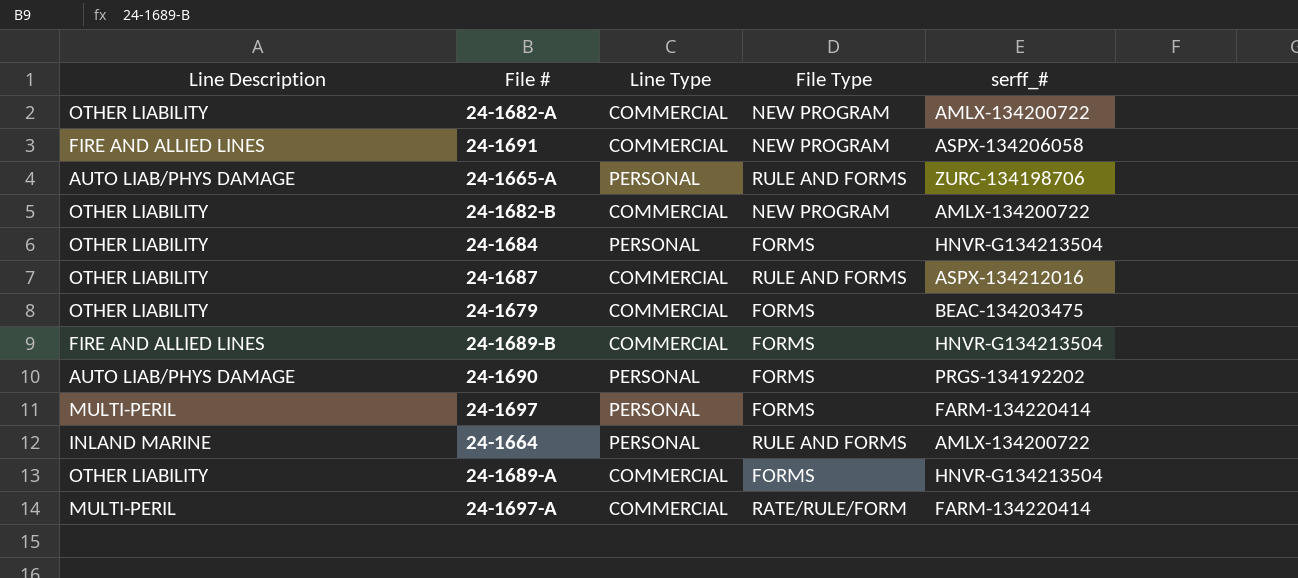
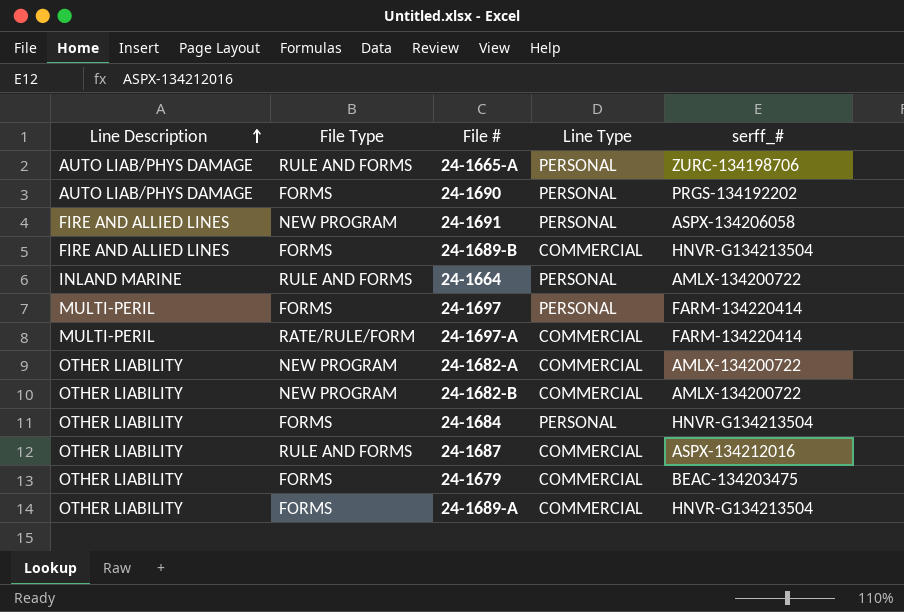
row order: none -> Line Description ascending
column File Type | position: 4 -> 2
24-1691 | Line Type: COMMERCIAL -> PERSONAL

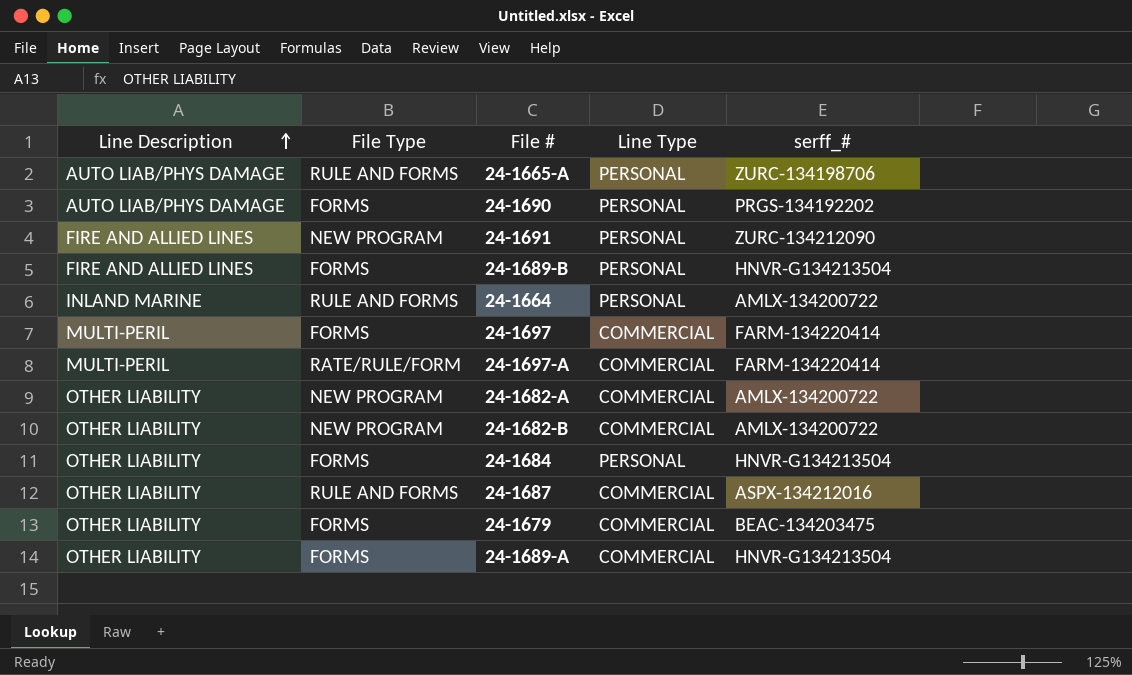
24-1691 | serff_#: ASPX-134206058 -> ZURC-134212090
24-1689-B | Line Type: COMMERCIAL -> PERSONAL
24-1697 | Line Type: PERSONAL -> COMMERCIAL

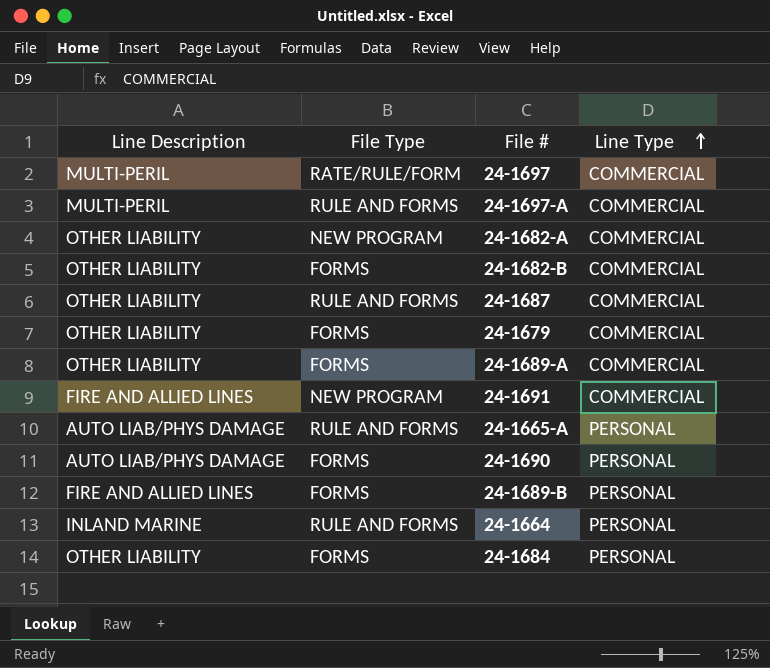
row order: Line Description ascending -> Line Type ascending
column serff_# | position: 5 -> none
24-1697 | File Type: FORMS -> RATE/RULE/FORM
24-1697-A | File Type: RATE/RULE/FORM -> RULE AND FORMS
24-1682-B | File Type: NEW PROGRAM -> FORMS
24-1691 | Line Type: PERSONAL -> COMMERCIAL

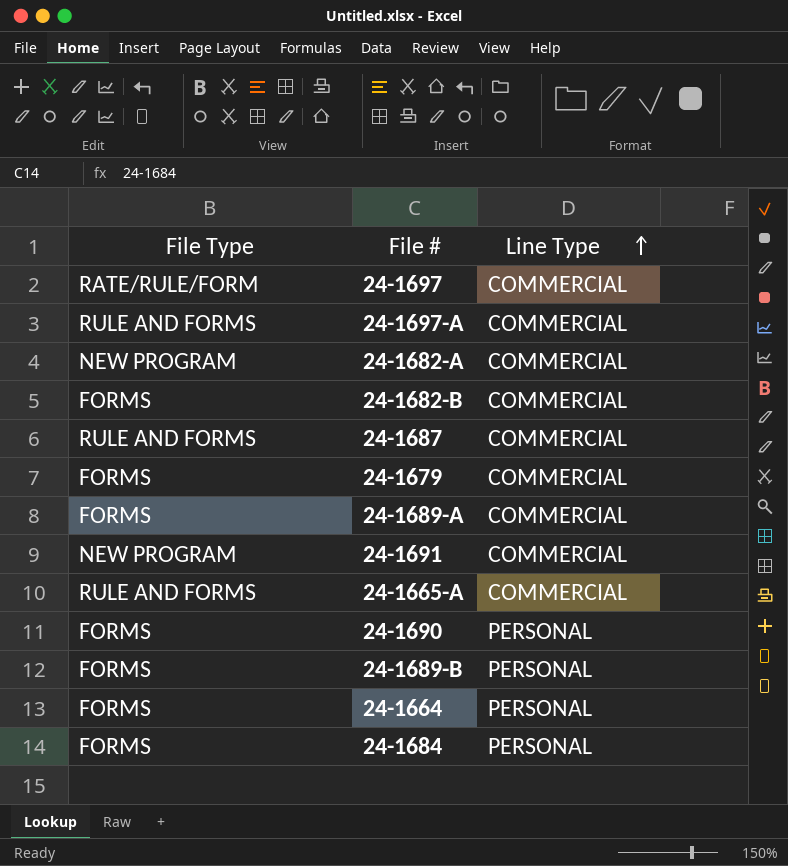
column Line Description | position: 1 -> none
24-1665-A | Line Type: PERSONAL -> COMMERCIAL
24-1664 | File Type: RULE AND FORMS -> FORMS

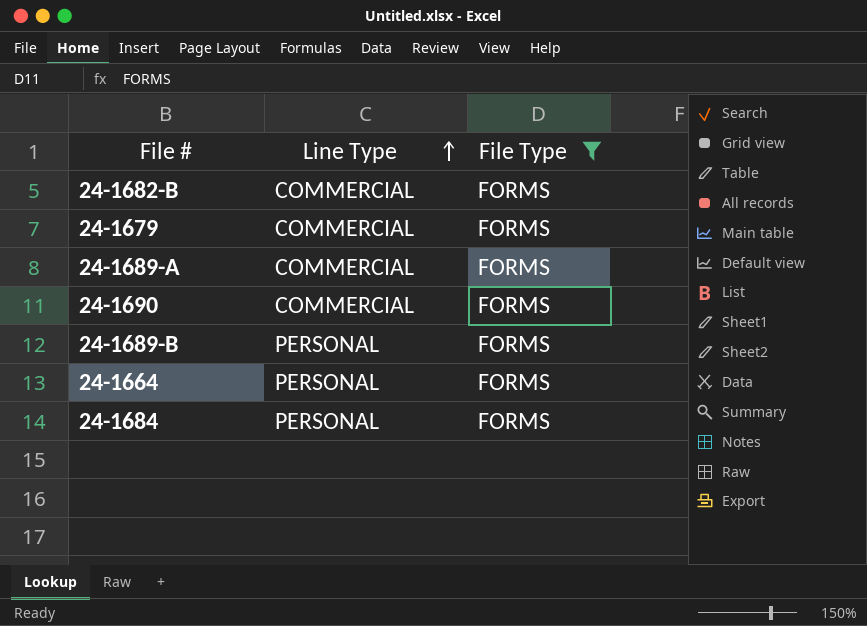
filter: none -> File Type = FORMS
column File Type | position: 1 -> 3
24-1690 | Line Type: PERSONAL -> COMMERCIAL

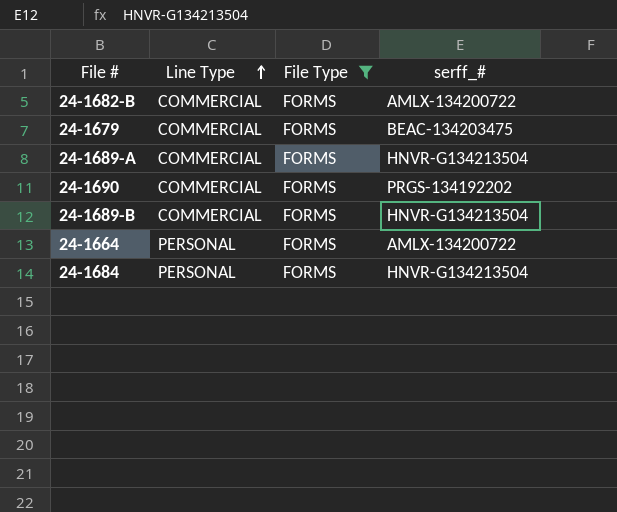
column serff_# | position: none -> 4
24-1689-B | Line Type: PERSONAL -> COMMERCIAL

